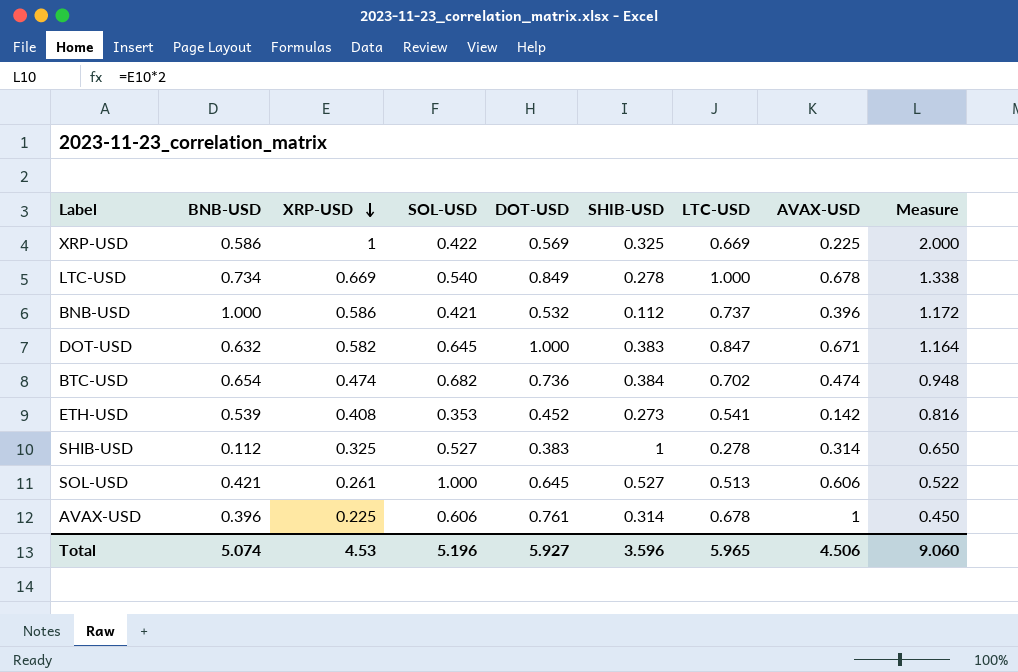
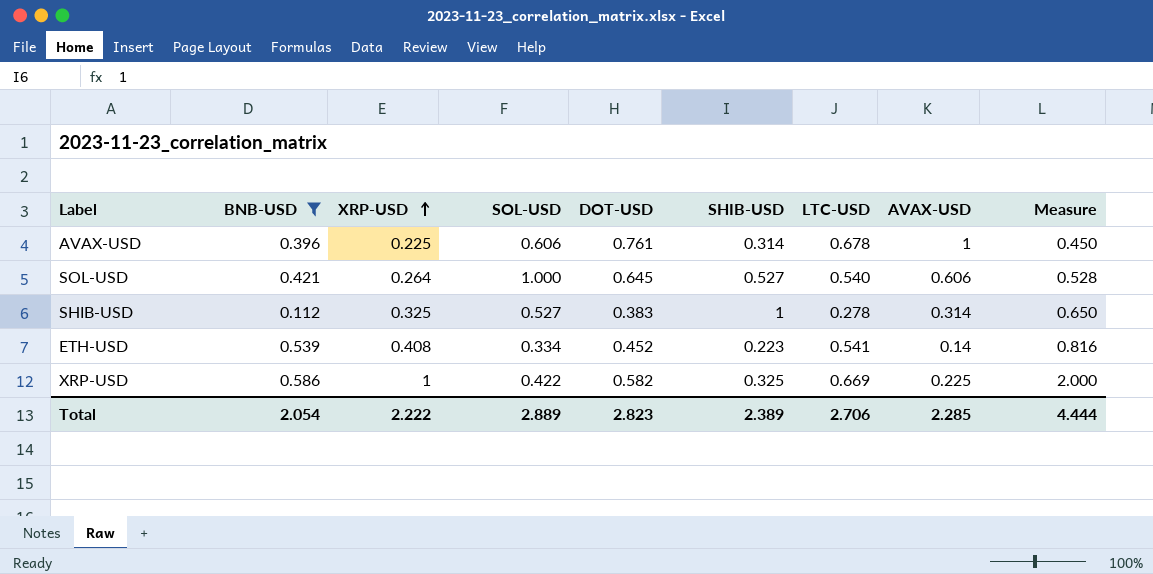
filter: none -> BNB-USD <= 0.586
row order: XRP-USD descending -> XRP-USD ascending
SOL-USD | XRP-USD: 0.261 -> 0.264
SOL-USD | LTC-USD: 0.513 -> 0.540
SOL-USD | Measure: 0.522 -> 0.528
ETH-USD | SOL-USD: 0.353 -> 0.334
ETH-USD | SHIB-USD: 0.273 -> 0.223
ETH-USD | AVAX-USD: 0.142 -> 0.14
XRP-USD | DOT-USD: 0.569 -> 0.582
Total | BNB-USD: 5.074 -> 2.054
Total | XRP-USD: 4.53 -> 2.222
Total | SOL-USD: 5.196 -> 2.889
Total | DOT-USD: 5.927 -> 2.823
Total | SHIB-USD: 3.596 -> 2.389
Total | LTC-USD: 5.965 -> 2.706
Total | AVAX-USD: 4.506 -> 2.285
Total | Measure: 9.060 -> 4.444

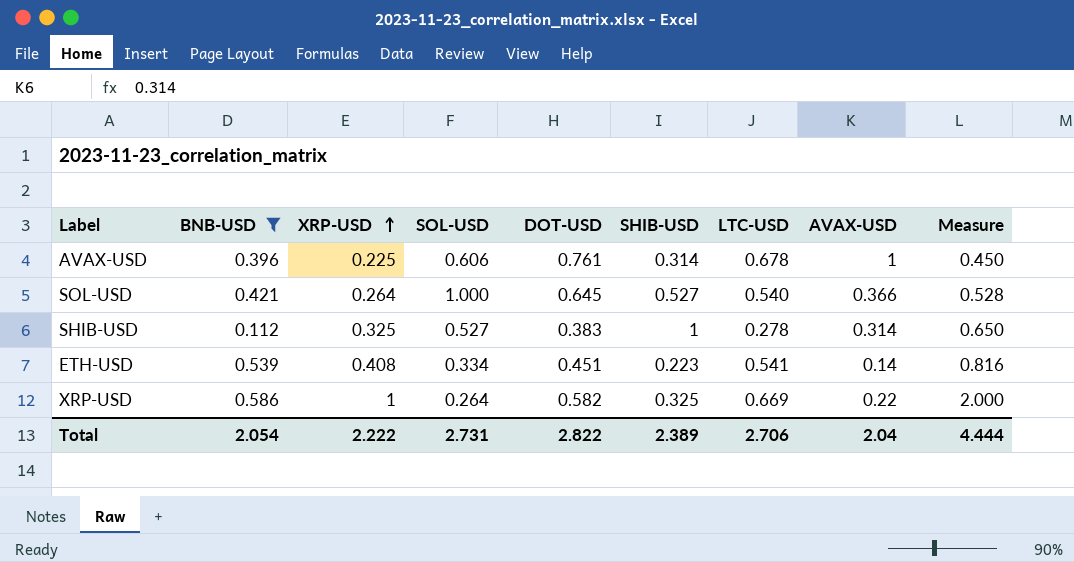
SOL-USD | AVAX-USD: 0.606 -> 0.366
ETH-USD | DOT-USD: 0.452 -> 0.451
XRP-USD | SOL-USD: 0.422 -> 0.264
XRP-USD | AVAX-USD: 0.225 -> 0.22
Total | SOL-USD: 2.889 -> 2.731
Total | DOT-USD: 2.823 -> 2.822
Total | AVAX-USD: 2.285 -> 2.04

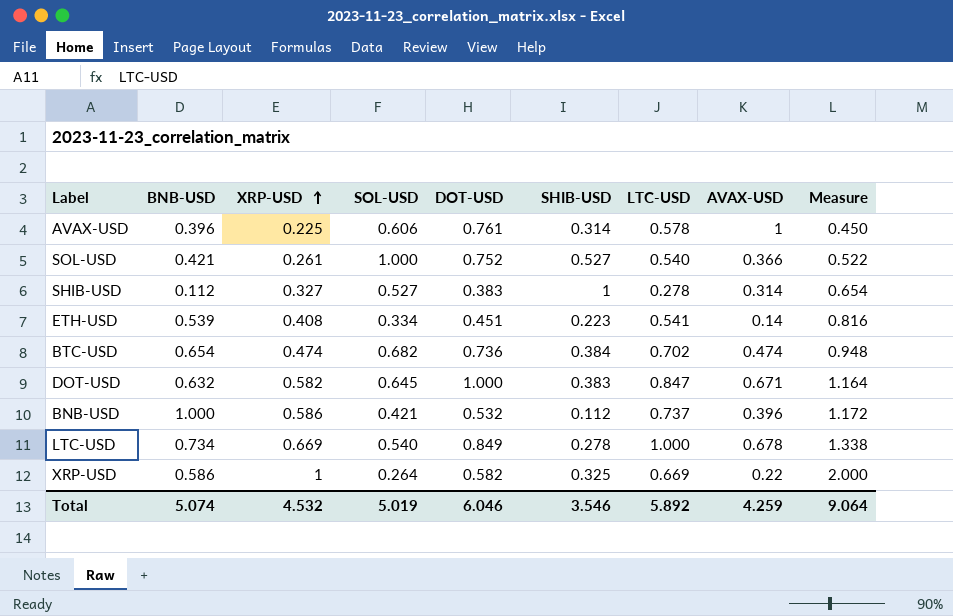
filter: BNB-USD <= 0.586 -> none
AVAX-USD | LTC-USD: 0.678 -> 0.578
SOL-USD | XRP-USD: 0.264 -> 0.261
SOL-USD | DOT-USD: 0.645 -> 0.752
SOL-USD | Measure: 0.528 -> 0.522
SHIB-USD | XRP-USD: 0.325 -> 0.327
SHIB-USD | Measure: 0.650 -> 0.654
Total | BNB-USD: 2.054 -> 5.074
Total | XRP-USD: 2.222 -> 4.532
Total | SOL-USD: 2.731 -> 5.019
Total | DOT-USD: 2.822 -> 6.046
Total | SHIB-USD: 2.389 -> 3.546
Total | LTC-USD: 2.706 -> 5.892
Total | AVAX-USD: 2.04 -> 4.259
Total | Measure: 4.444 -> 9.064

